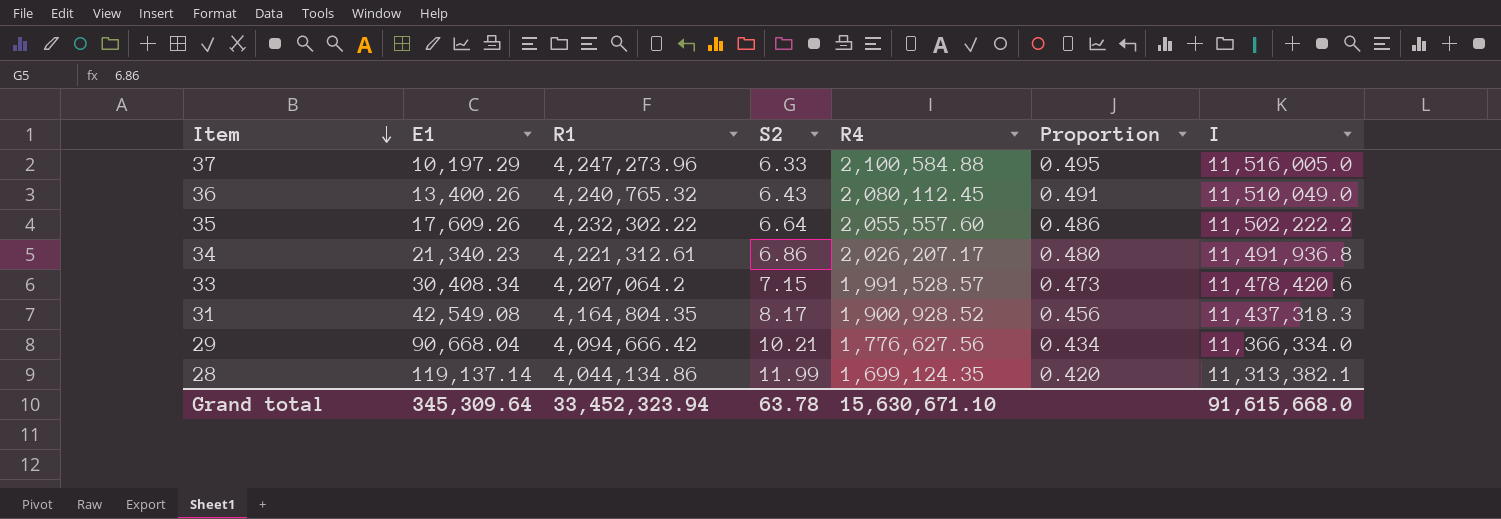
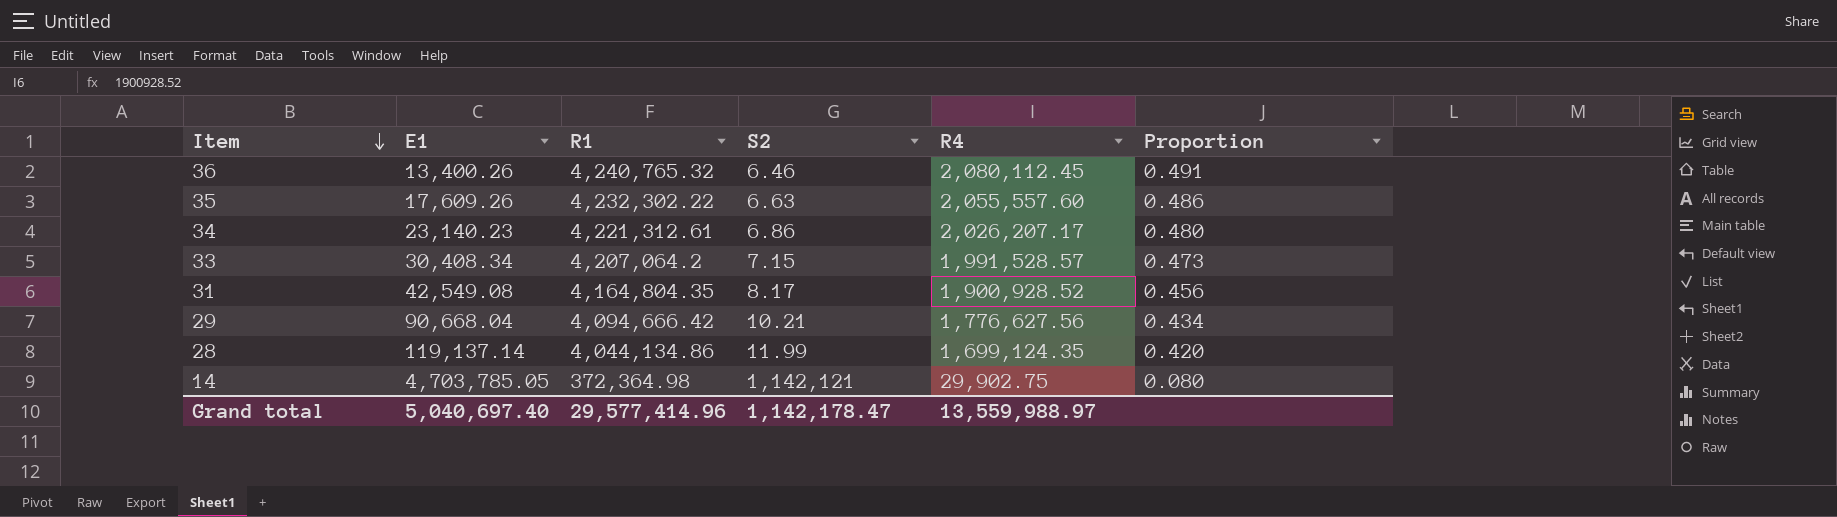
column I | position: 7 -> none
row 37: 10,197.29 | 4,247,273.96 | 6.33 | 2,100,584.88 | 0.495 | 11,516,005.0 -> none
36 | S2: 6.43 -> 6.46
35 | S2: 6.64 -> 6.63
34 | E1: 21,340.23 -> 23,140.23
row 14: none -> 4,703,785.05 | 372,364.98 | 1,142,121 | 29,902.75 | 0.080
Grand total | E1: 345,309.64 -> 5,040,697.40
Grand total | R1: 33,452,323.94 -> 29,577,414.96
Grand total | S2: 63.78 -> 1,142,178.47
Grand total | R4: 15,630,671.10 -> 13,559,988.97

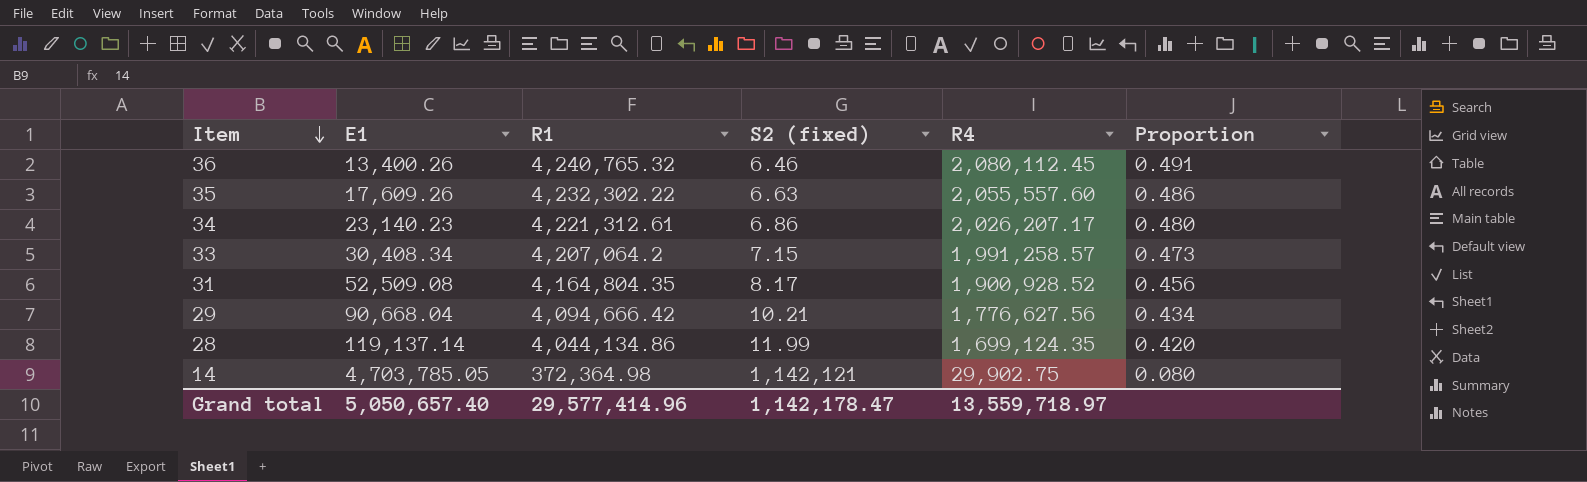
column name: S2 -> S2 (fixed)
33 | R4: 1,991,528.57 -> 1,991,258.57
31 | E1: 42,549.08 -> 52,509.08
Grand total | E1: 5,040,697.40 -> 5,050,657.40
Grand total | R4: 13,559,988.97 -> 13,559,718.97

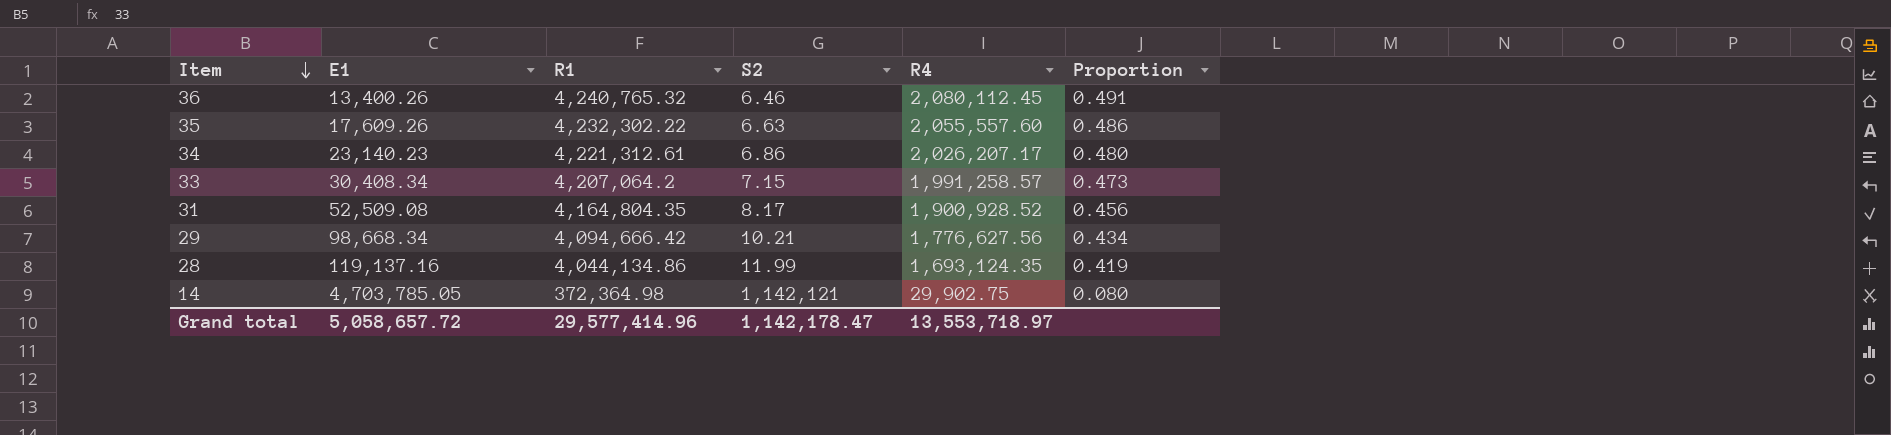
column name: S2 (fixed) -> S2
29 | E1: 90,668.04 -> 98,668.34
28 | E1: 119,137.14 -> 119,137.16
28 | R4: 1,699,124.35 -> 1,693,124.35
28 | Proportion: 0.420 -> 0.419
Grand total | E1: 5,050,657.40 -> 5,058,657.72
Grand total | R4: 13,559,718.97 -> 13,553,718.97

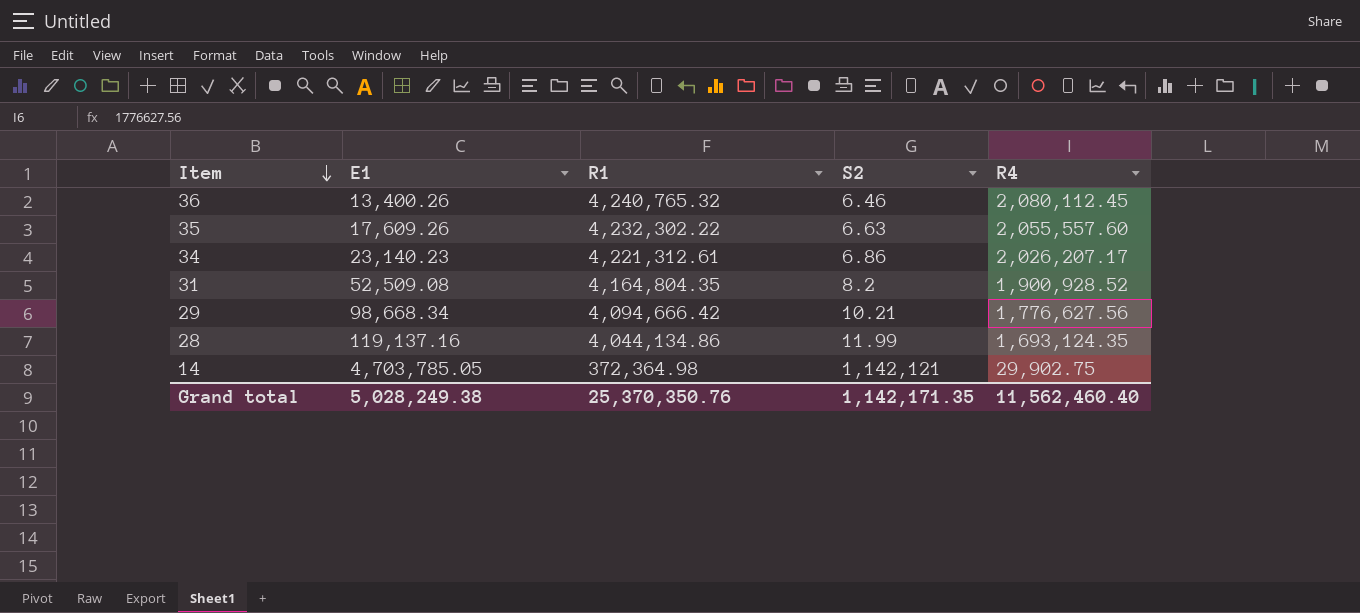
column Proportion | formula: [R4] / [R1] -> none
row 33: 30,408.34 | 4,207,064.2 | 7.15 | 1,991,258.57 | 0.473 -> none
31 | S2: 8.17 -> 8.2
Grand total | E1: 5,058,657.72 -> 5,028,249.38
Grand total | R1: 29,577,414.96 -> 25,370,350.76
Grand total | S2: 1,142,178.47 -> 1,142,171.35
Grand total | R4: 13,553,718.97 -> 11,562,460.40

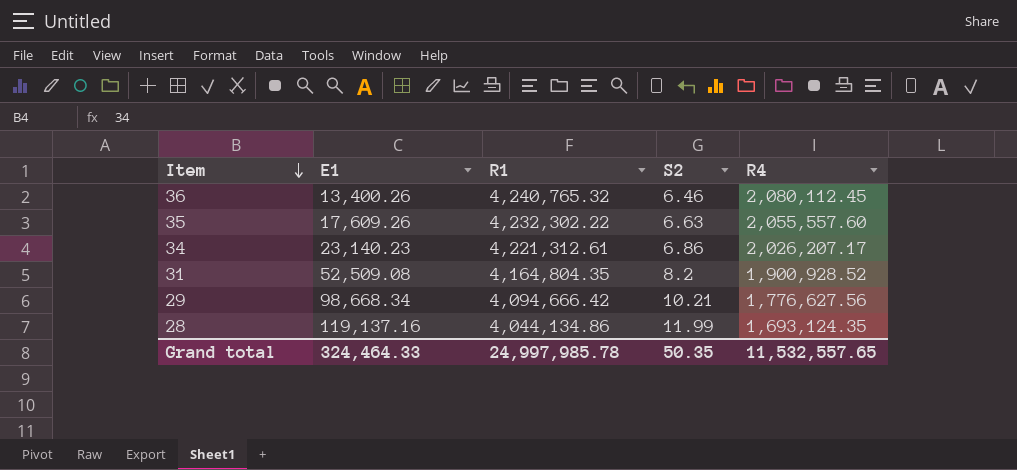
row 14: 4,703,785.05 | 372,364.98 | 1,142,121 | 29,902.75 -> none
Grand total | E1: 5,028,249.38 -> 324,464.33
Grand total | R1: 25,370,350.76 -> 24,997,985.78
Grand total | S2: 1,142,171.35 -> 50.35
Grand total | R4: 11,562,460.40 -> 11,532,557.65

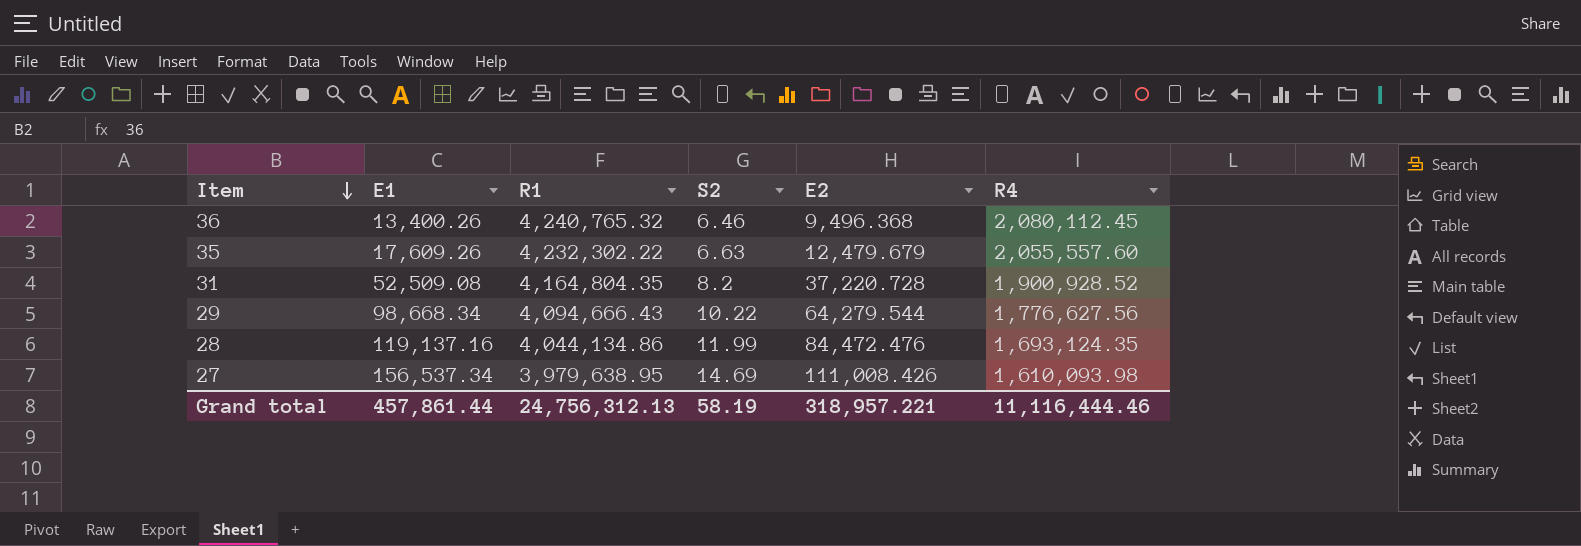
column E2 | position: none -> 5
row 34: 23,140.23 | 4,221,312.61 | 6.86 | 2,026,207.17 -> none
29 | R1: 4,094,666.42 -> 4,094,666.43
29 | S2: 10.21 -> 10.22
row 27: none -> 156,537.34 | 3,979,638.95 | 14.69 | 111,008.426 | 1,610,093.98
Grand total | E1: 324,464.33 -> 457,861.44
Grand total | R1: 24,997,985.78 -> 24,756,312.13
Grand total | S2: 50.35 -> 58.19
Grand total | R4: 11,532,557.65 -> 11,116,444.46

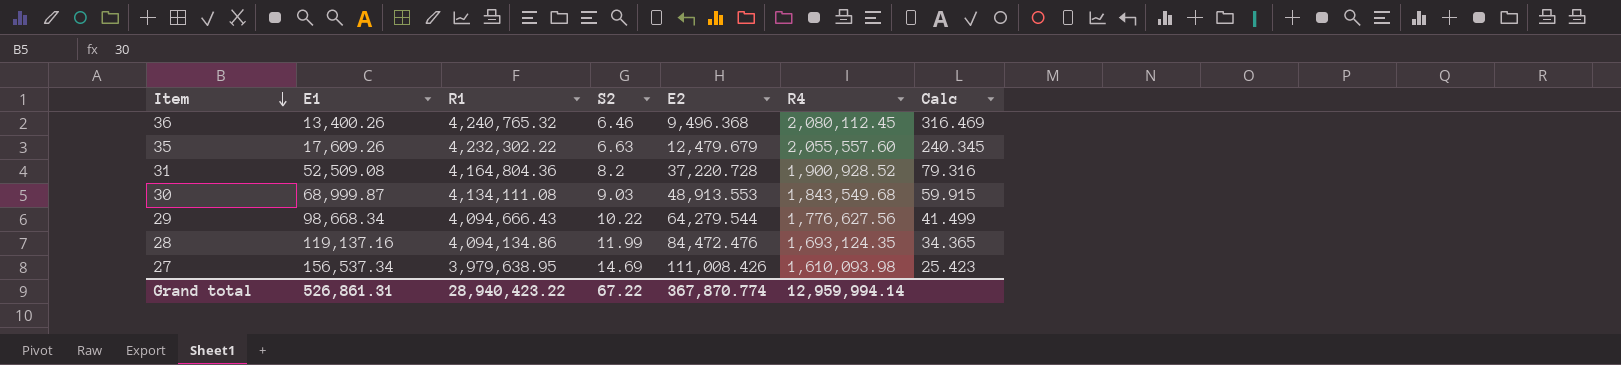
column Calc | formula: none -> [R1] / [E1]
31 | R1: 4,164,804.35 -> 4,164,804.36
row 30: none -> 68,999.87 | 4,134,111.08 | 9.03 | 48,913.553 | 1,843,549.68 | 59.915
28 | R1: 4,044,134.86 -> 4,094,134.86
Grand total | E1: 457,861.44 -> 526,861.31
Grand total | R1: 24,756,312.13 -> 28,940,423.22
Grand total | S2: 58.19 -> 67.22
Grand total | E2: 318,957.221 -> 367,870.774
Grand total | R4: 11,116,444.46 -> 12,959,994.14

